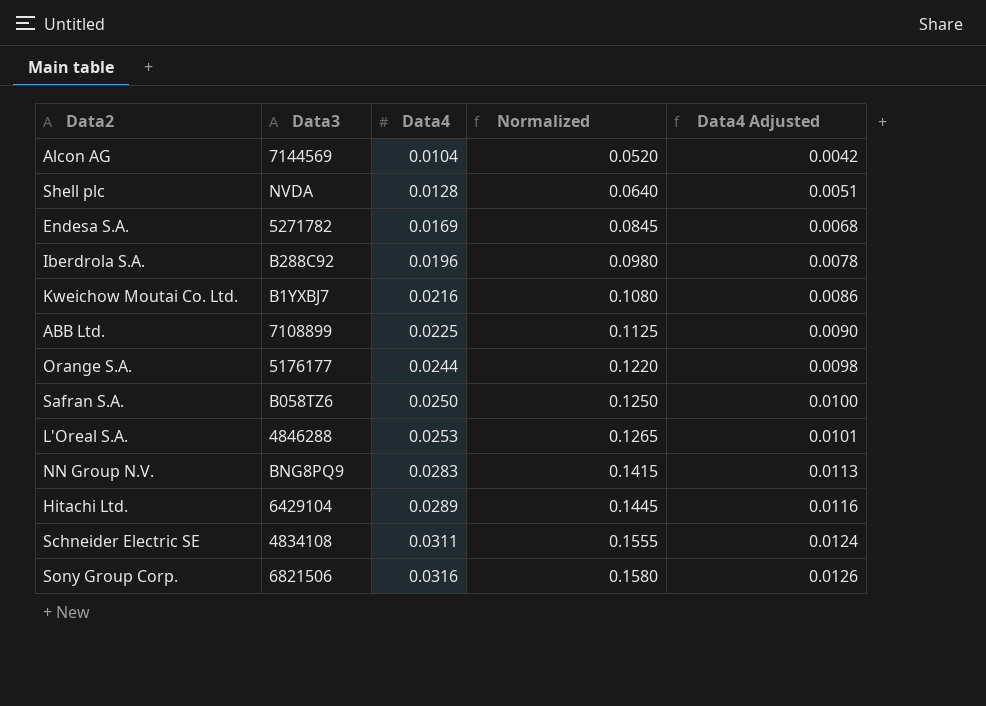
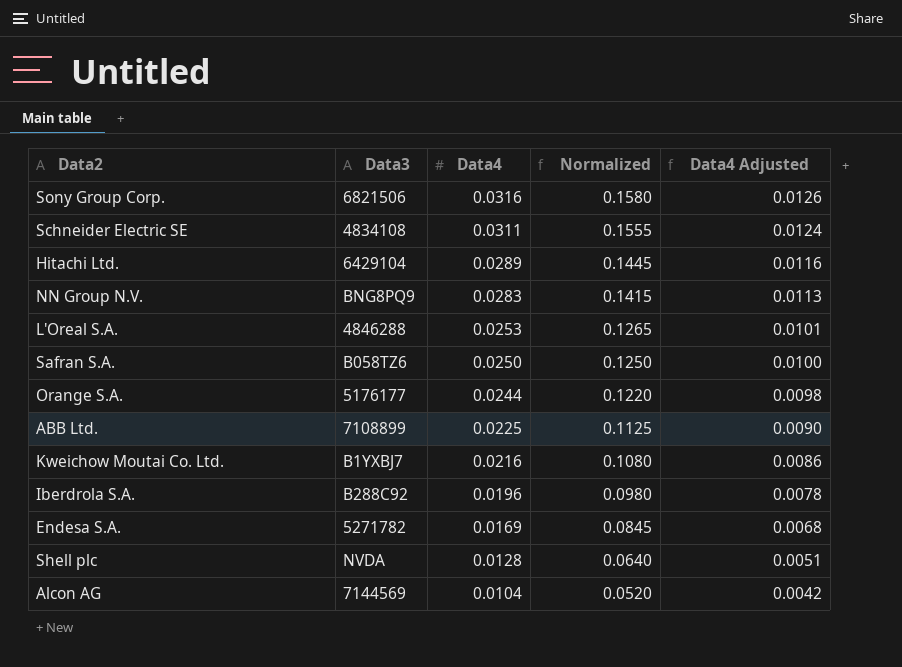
row order: Data4 ascending -> Data4 descending

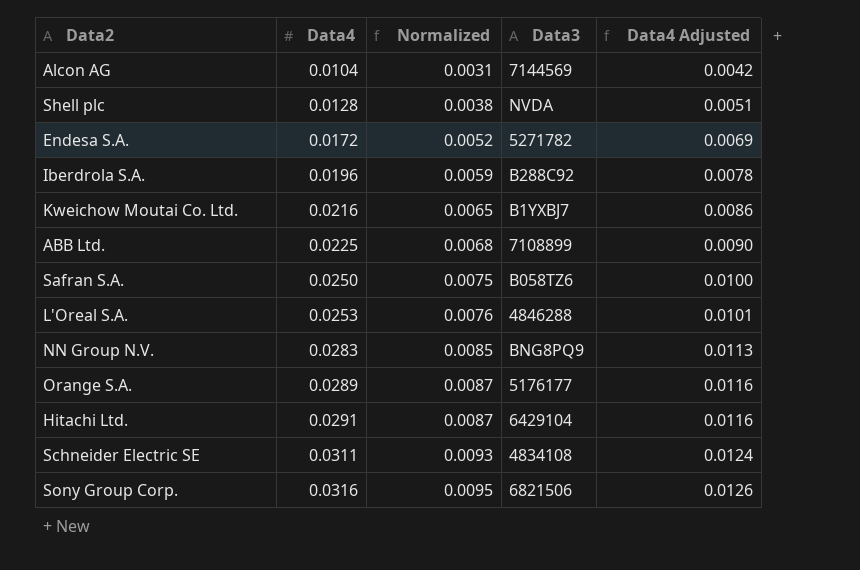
row order: Data4 descending -> Data4 ascending
column Normalized | formula: [Data4] * 5 -> [Data4] * 0.3
column Data3 | position: 2 -> 4
Endesa S.A. | Data4: 0.0169 -> 0.0172
Endesa S.A. | Data4 Adjusted: 0.0068 -> 0.0069
Orange S.A. | Data4: 0.0244 -> 0.0289
Orange S.A. | Data4 Adjusted: 0.0098 -> 0.0116
Hitachi Ltd. | Data4: 0.0289 -> 0.0291

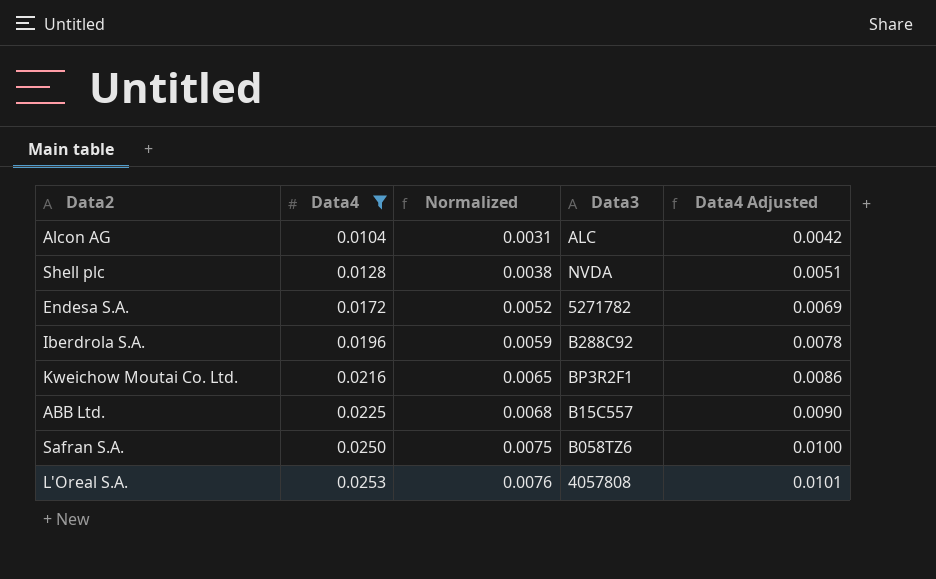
filter: none -> Data4 <= 0.0253
Alcon AG | Data3: 7144569 -> ALC
Kweichow Moutai Co. Ltd. | Data3: B1YXBJ7 -> BP3R2F1
ABB Ltd. | Data3: 7108899 -> B15C557
L'Oreal S.A. | Data3: 4846288 -> 4057808

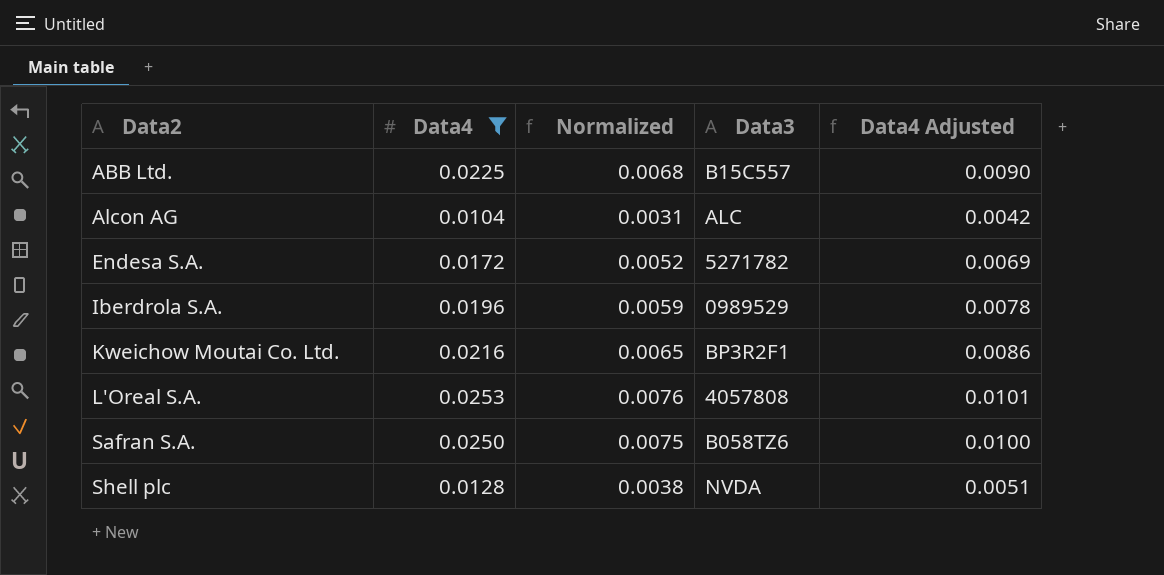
row order: Data4 ascending -> Data2 ascending
Iberdrola S.A. | Data3: B288C92 -> 0989529

